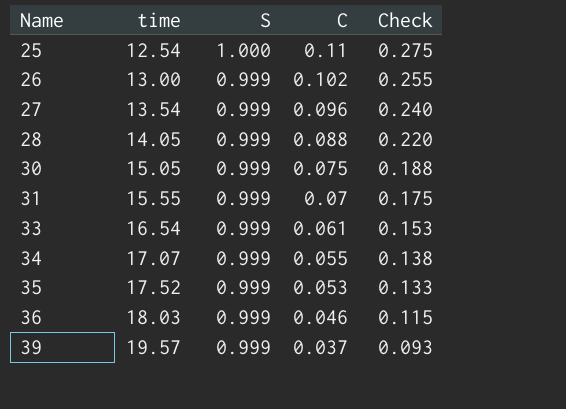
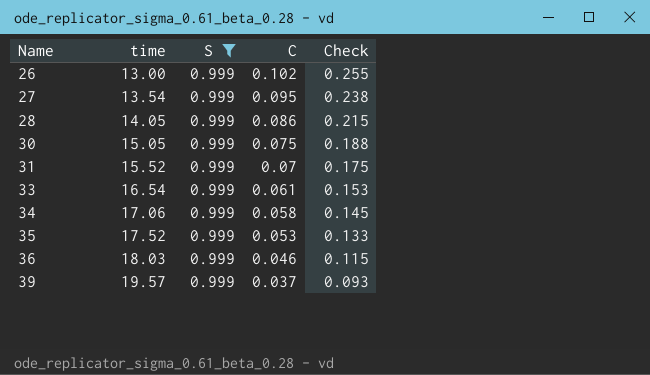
filter: none -> S = 0.999
27 | C: 0.096 -> 0.095
27 | Check: 0.240 -> 0.238
28 | C: 0.088 -> 0.086
28 | Check: 0.220 -> 0.215
31 | time: 15.55 -> 15.52
34 | time: 17.07 -> 17.06
34 | C: 0.055 -> 0.058
34 | Check: 0.138 -> 0.145

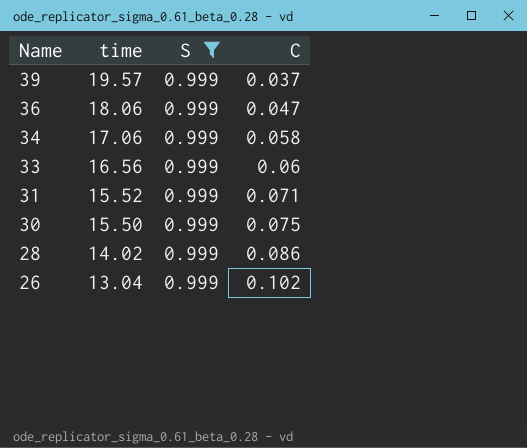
row order: Name ascending -> Name descending
column Check | formula: [C] * 2.5 -> none
row 27: 13.54 | 0.999 | 0.095 | 0.238 -> none
row 35: 17.52 | 0.999 | 0.053 | 0.133 -> none
36 | time: 18.03 -> 18.06
36 | C: 0.046 -> 0.047
33 | time: 16.54 -> 16.56
33 | C: 0.061 -> 0.06
31 | C: 0.07 -> 0.071
30 | time: 15.05 -> 15.50
28 | time: 14.05 -> 14.02
26 | time: 13.00 -> 13.04

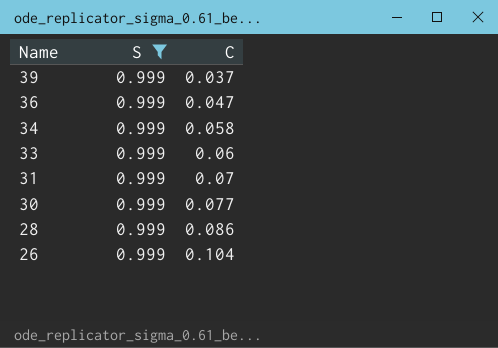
column time | position: 2 -> none
31 | C: 0.071 -> 0.07
30 | C: 0.075 -> 0.077
26 | C: 0.102 -> 0.104

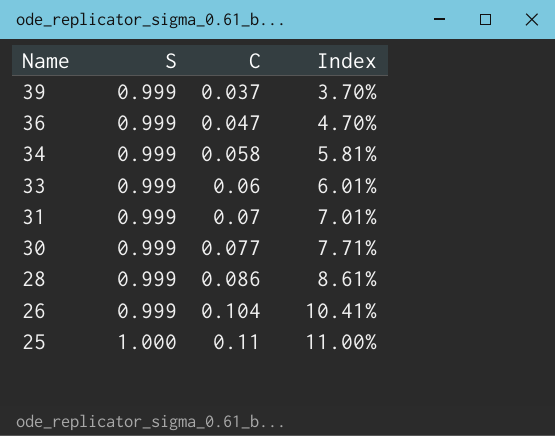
filter: S = 0.999 -> none
column Index | formula: none -> [C] / [S]

